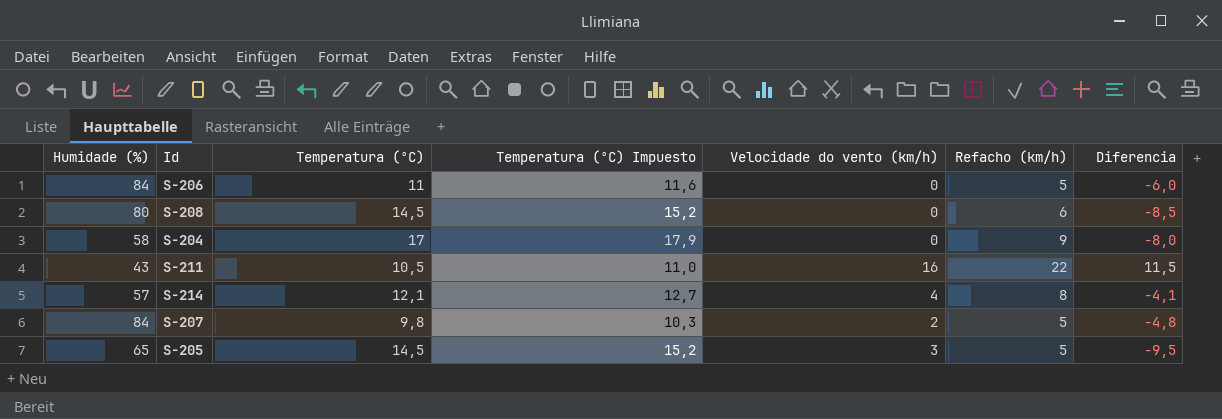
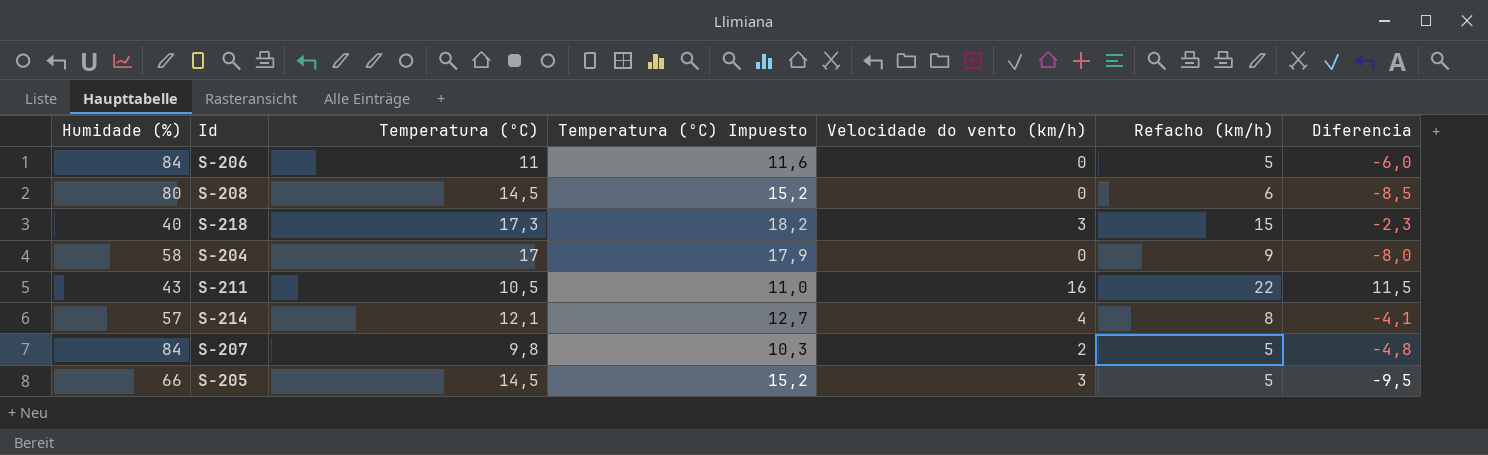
row S-218: none -> 40 | 17,3 | 18,2 | 3 | 15 | -2,3
S-205 | Humidade (%): 65 -> 66

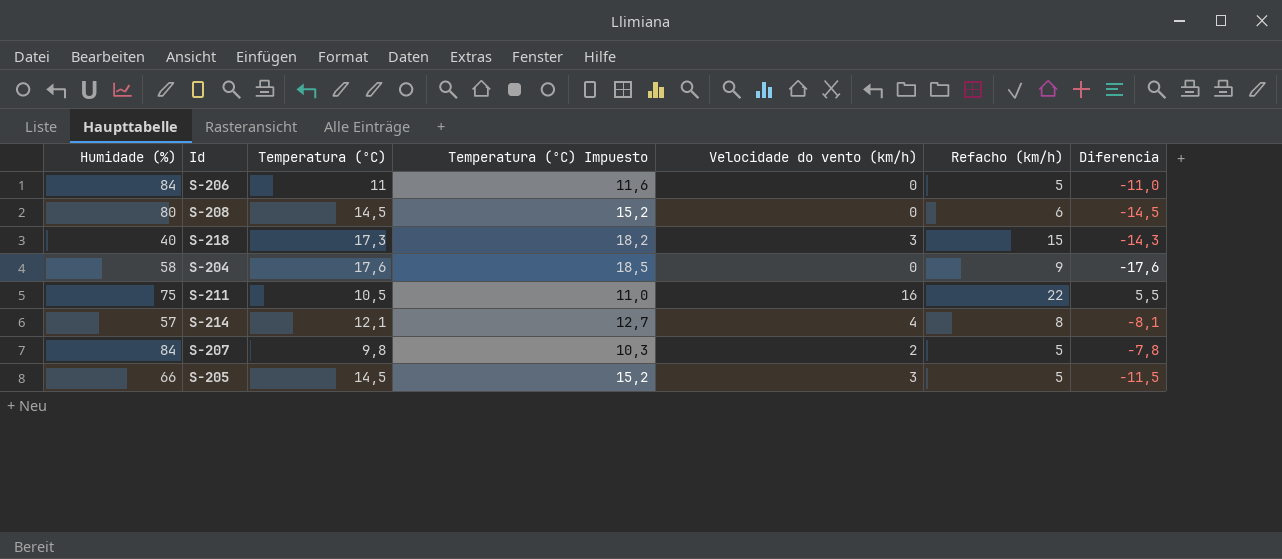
column Diferencia | formula: [Refacho (km/h)] - [Temperatura (ºC)] -> [Velocidade do vento (km/h)] - [Temperatura (ºC)]
S-204 | Temperatura (ºC): 17 -> 17,6
S-204 | Temperatura (ºC) Impuesto: 17,9 -> 18,5
S-211 | Humidade (%): 43 -> 75

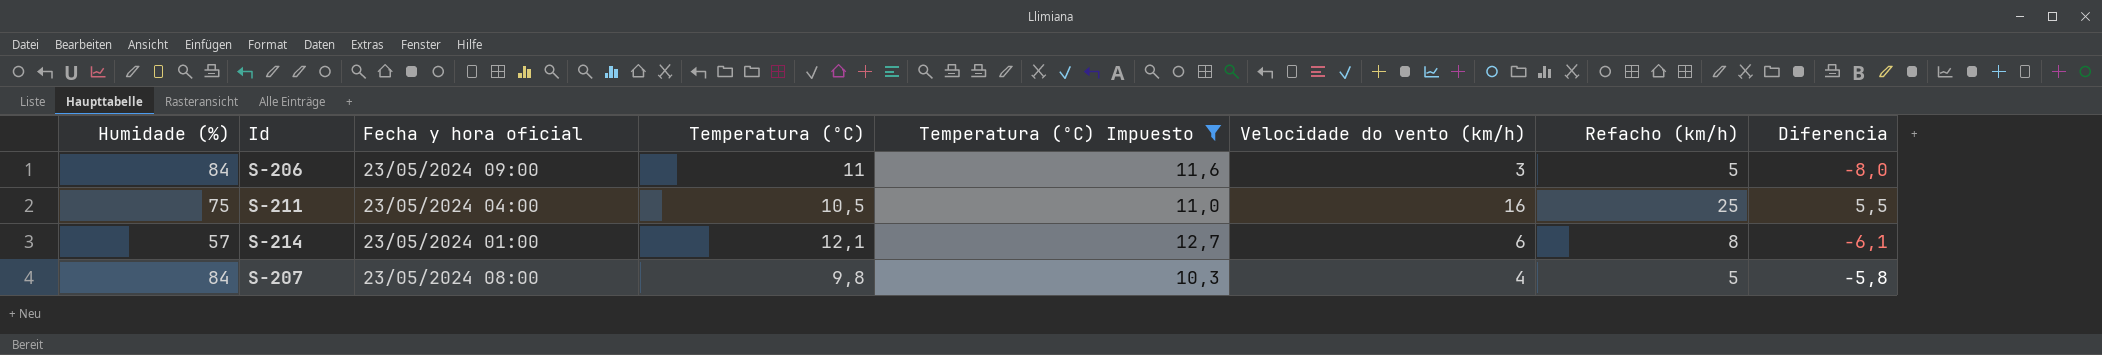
filter: none -> Temperatura (ºC) Impuesto <= 12,7
column Fecha y hora oficial | position: none -> 3
S-206 | Velocidade do vento (km/h): 0 -> 3
S-206 | Diferencia: -11,0 -> -8,0
S-211 | Refacho (km/h): 22 -> 25
S-214 | Velocidade do vento (km/h): 4 -> 6
S-214 | Diferencia: -8,1 -> -6,1
S-207 | Velocidade do vento (km/h): 2 -> 4
S-207 | Diferencia: -7,8 -> -5,8

